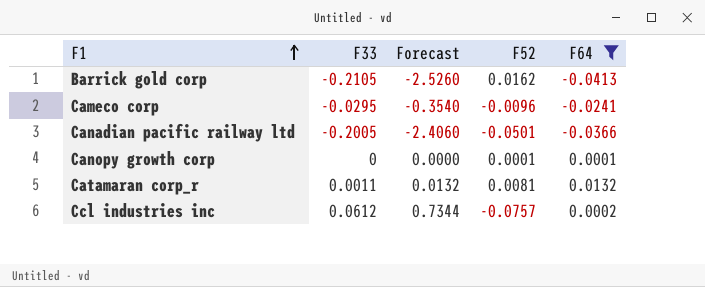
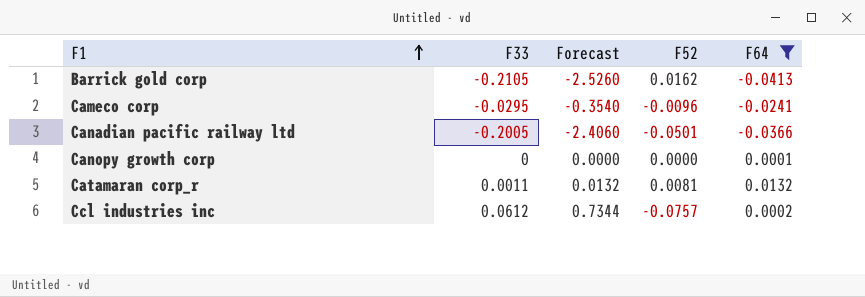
Canopy growth corp | F52: 0.0001 -> 0.0000

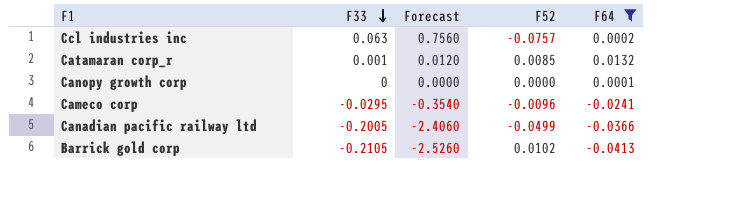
row order: F1 ascending -> F33 descending
Ccl industries inc | F33: 0.0612 -> 0.063
Ccl industries inc | Forecast: 0.7344 -> 0.7560
Catamaran corp_r | F33: 0.0011 -> 0.001
Catamaran corp_r | Forecast: 0.0132 -> 0.0120
Catamaran corp_r | F52: 0.0081 -> 0.0085
Canadian pacific railway ltd | F52: -0.0501 -> -0.0499
Barrick gold corp | F52: 0.0162 -> 0.0102

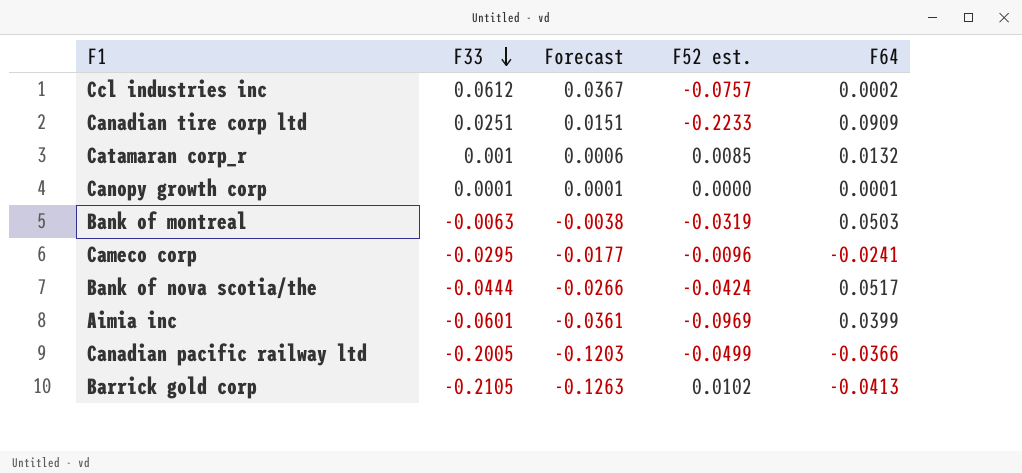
filter: F64 <= 0.0132 -> none
column Forecast | formula: [F33] * 12 -> [F33] * 0.6
column name: F52 -> F52 est.
Ccl industries inc | F33: 0.063 -> 0.0612
Canopy growth corp | F33: 0 -> 0.0001

